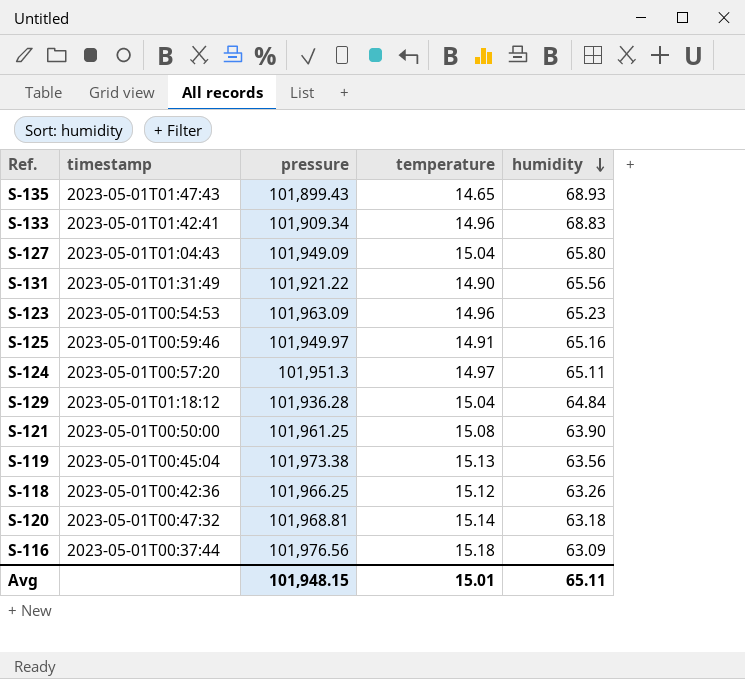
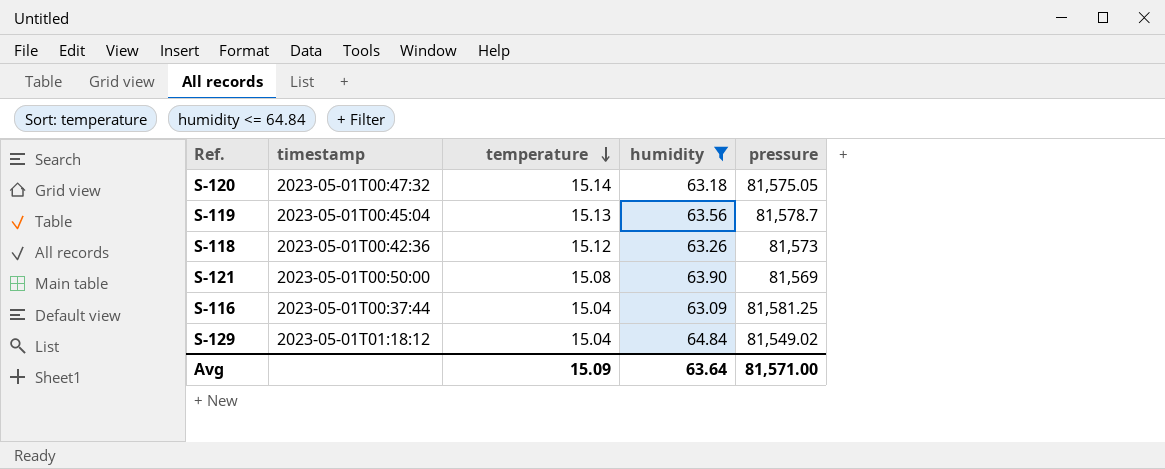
filter: none -> humidity <= 64.84
row order: humidity descending -> temperature descending
column pressure | position: 3 -> 5
S-120 | pressure: 101,968.81 -> 81,575.05
S-119 | pressure: 101,973.38 -> 81,578.7
S-118 | pressure: 101,966.25 -> 81,573
S-121 | pressure: 101,961.25 -> 81,569
S-116 | temperature: 15.18 -> 15.04
S-116 | pressure: 101,976.56 -> 81,581.25
S-129 | pressure: 101,936.28 -> 81,549.02
Avg | temperature: 15.01 -> 15.09
Avg | humidity: 65.11 -> 63.64
Avg | pressure: 101,948.15 -> 81,571.00

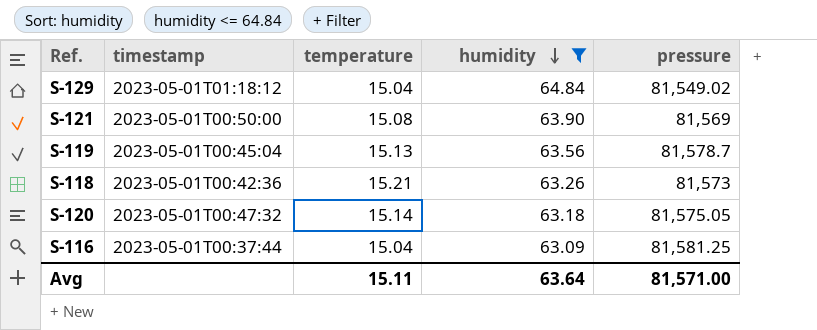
row order: temperature descending -> humidity descending
S-118 | temperature: 15.12 -> 15.21
Avg | temperature: 15.09 -> 15.11

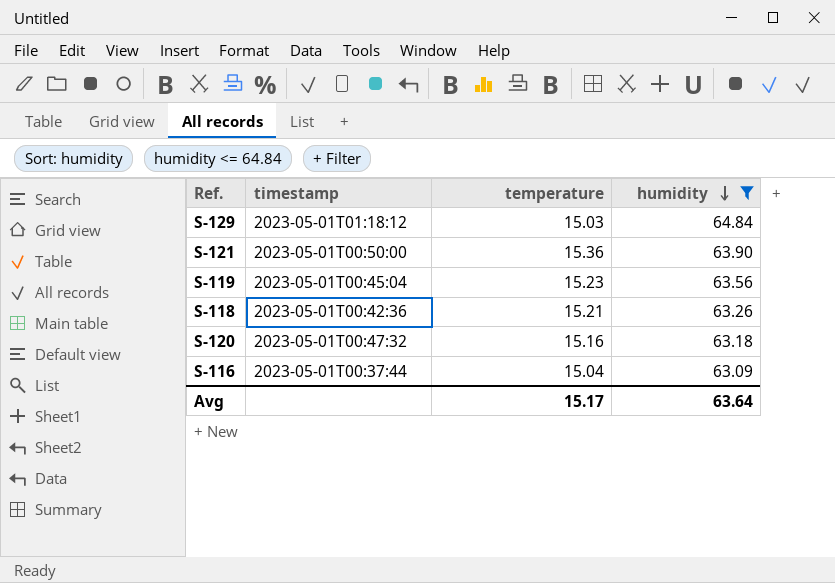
column pressure | position: 5 -> none
S-129 | temperature: 15.04 -> 15.03
S-121 | temperature: 15.08 -> 15.36
S-119 | temperature: 15.13 -> 15.23
S-120 | temperature: 15.14 -> 15.16
Avg | temperature: 15.11 -> 15.17

